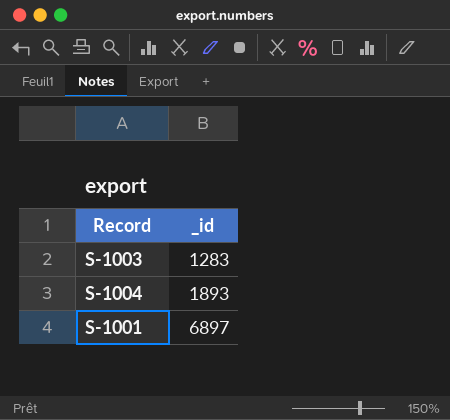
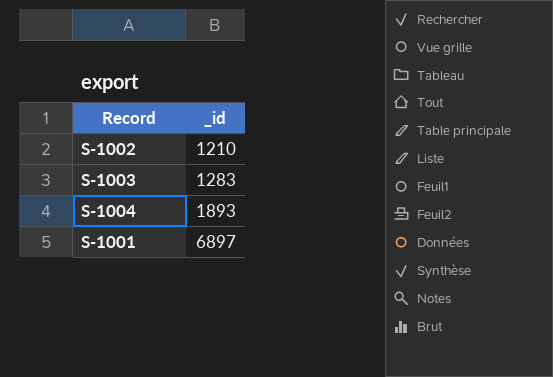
row S-1002: none -> 1210

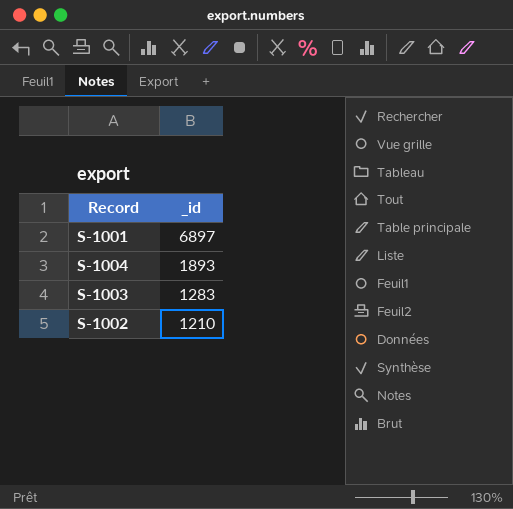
row order: _id ascending -> _id descending

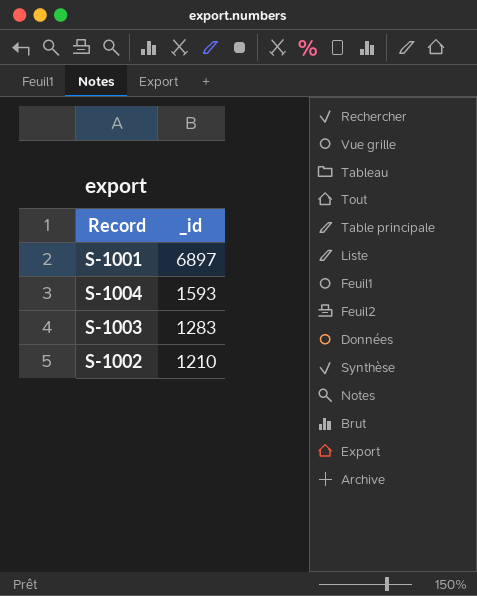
S-1004 | _id: 1893 -> 1593

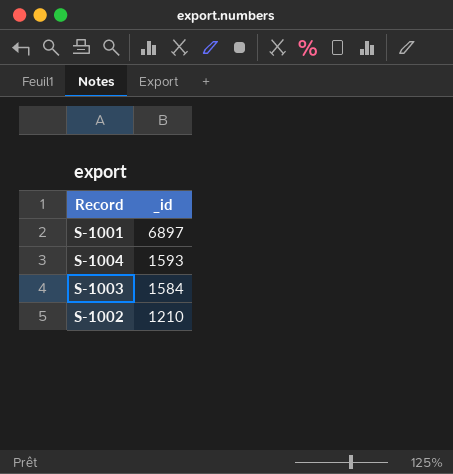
S-1003 | _id: 1283 -> 1584

